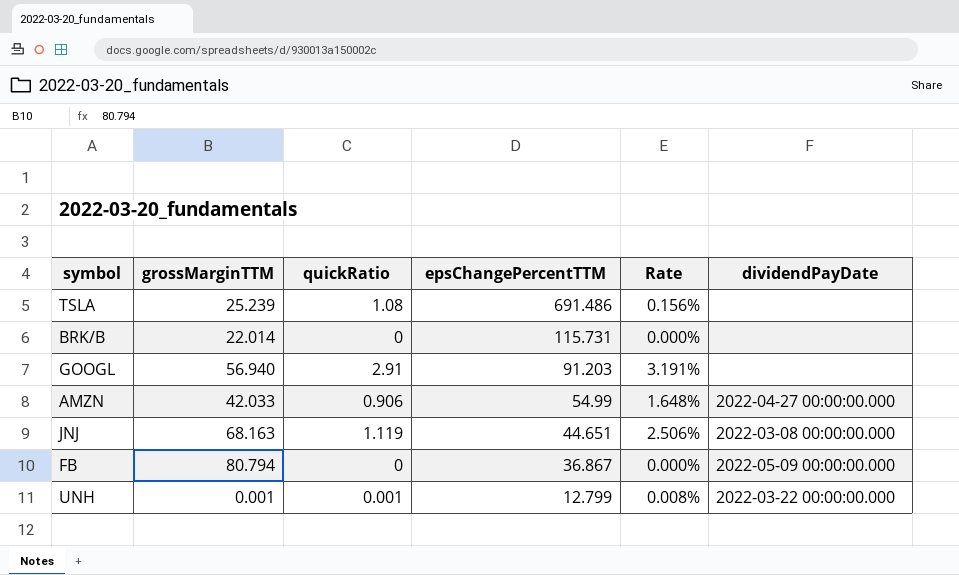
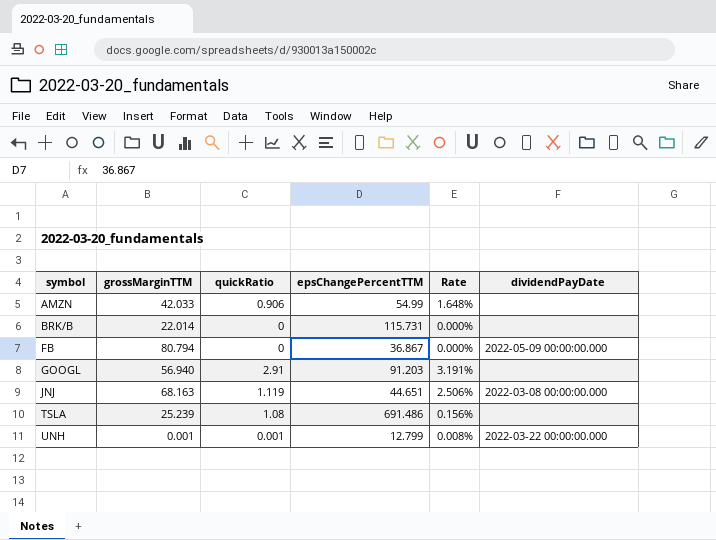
row order: epsChangePercentTTM descending -> symbol ascending
AMZN | dividendPayDate: 2022-04-27 00:00:00.000 -> none

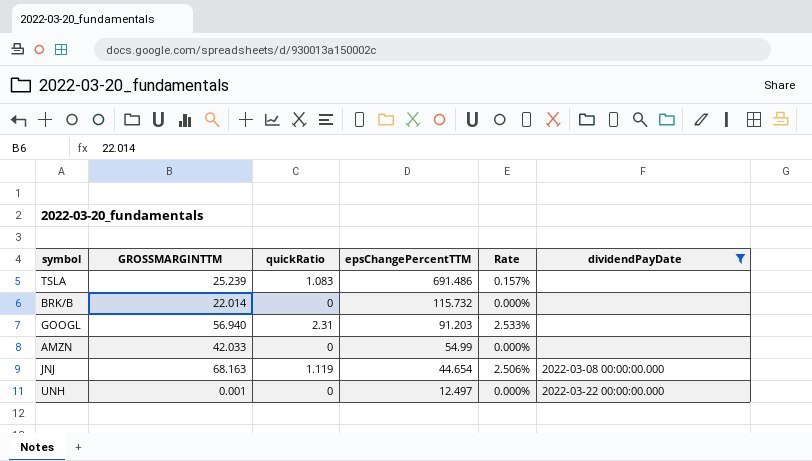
filter: none -> dividendPayDate != 2022-05-09 00:00:00.000
row order: symbol ascending -> epsChangePercentTTM descending
column name: grossMarginTTM -> GROSSMARGINTTM
TSLA | quickRatio: 1.08 -> 1.083
TSLA | Rate: 0.156% -> 0.157%
BRK/B | epsChangePercentTTM: 115.731 -> 115.732
GOOGL | quickRatio: 2.91 -> 2.31
GOOGL | Rate: 3.191% -> 2.533%
AMZN | quickRatio: 0.906 -> 0
AMZN | Rate: 1.648% -> 0.000%
JNJ | epsChangePercentTTM: 44.651 -> 44.654
UNH | quickRatio: 0.001 -> 0
UNH | epsChangePercentTTM: 12.799 -> 12.497
UNH | Rate: 0.008% -> 0.000%

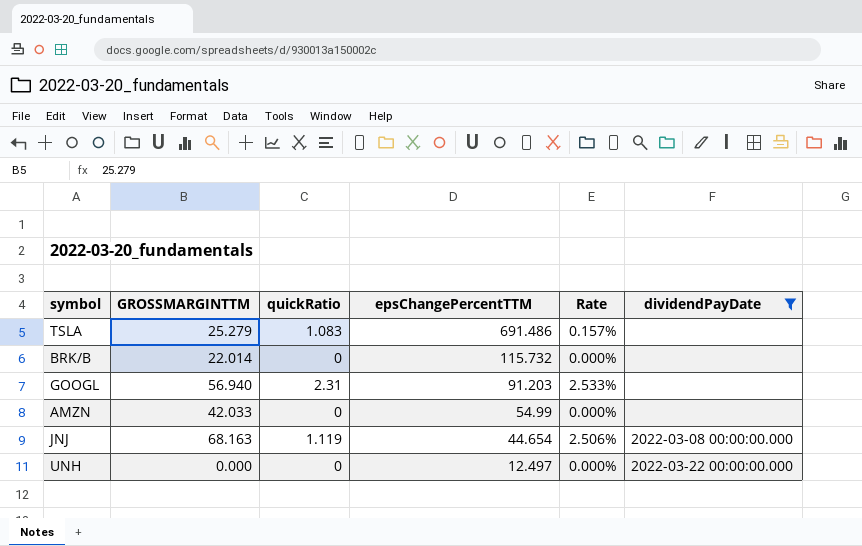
TSLA | GROSSMARGINTTM: 25.239 -> 25.279
UNH | GROSSMARGINTTM: 0.001 -> 0.000

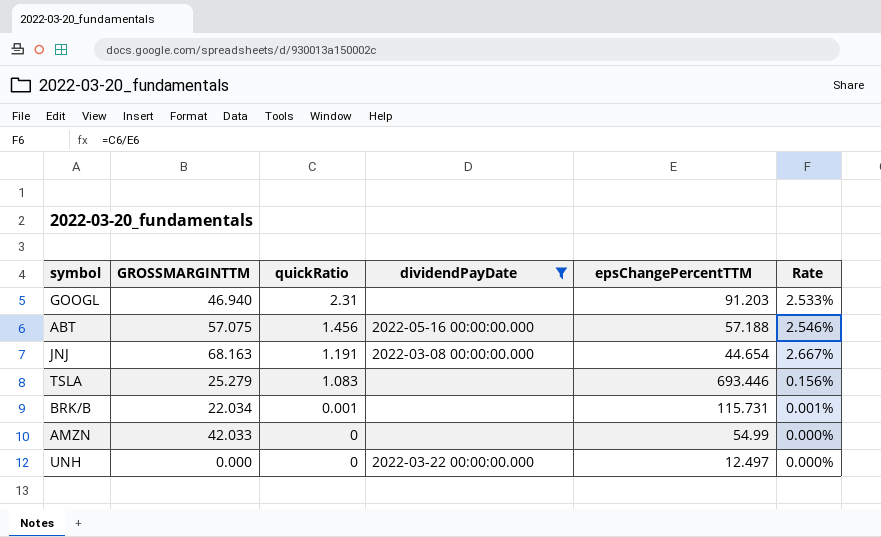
row order: epsChangePercentTTM descending -> quickRatio descending
column dividendPayDate | position: 6 -> 4
GOOGL | GROSSMARGINTTM: 56.940 -> 46.940
row ABT: none -> 57.075 | 1.456 | 2022-05-16 00:00:00.000 | 57.188 | 2.546%
JNJ | quickRatio: 1.119 -> 1.191
JNJ | Rate: 2.506% -> 2.667%
TSLA | epsChangePercentTTM: 691.486 -> 693.446
TSLA | Rate: 0.157% -> 0.156%
BRK/B | GROSSMARGINTTM: 22.014 -> 22.034
BRK/B | quickRatio: 0 -> 0.001
BRK/B | epsChangePercentTTM: 115.732 -> 115.731
BRK/B | Rate: 0.000% -> 0.001%

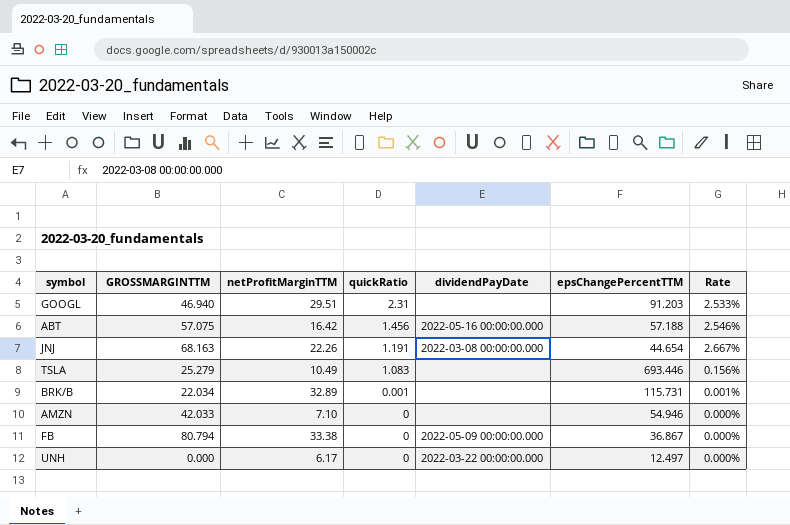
filter: dividendPayDate != 2022-05-09 00:00:00.000 -> none
column netProfitMarginTTM | position: none -> 3
AMZN | epsChangePercentTTM: 54.99 -> 54.946

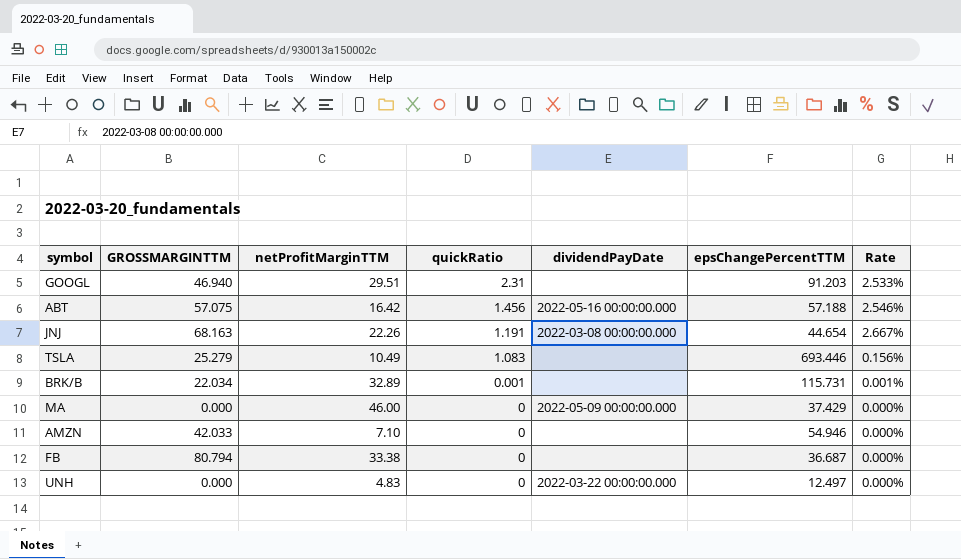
row MA: none -> 0.000 | 46.00 | 0 | 2022-05-09 00:00:00.000 | 37.429 | 0.000%
FB | dividendPayDate: 2022-05-09 00:00:00.000 -> none
FB | epsChangePercentTTM: 36.867 -> 36.687
UNH | netProfitMarginTTM: 6.17 -> 4.83

